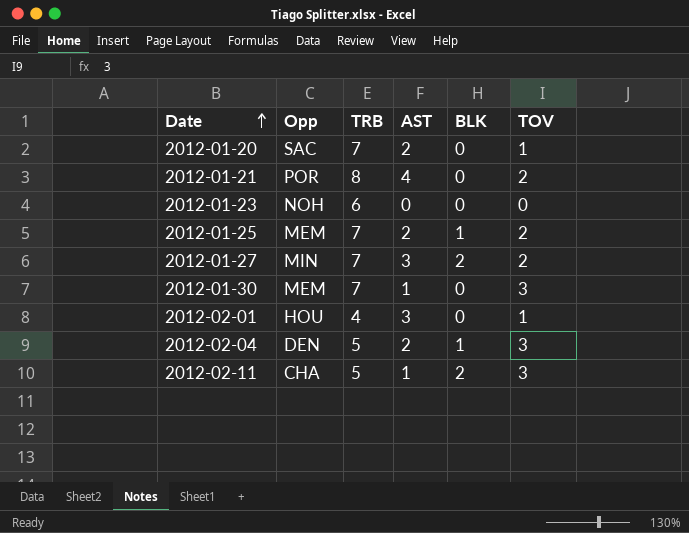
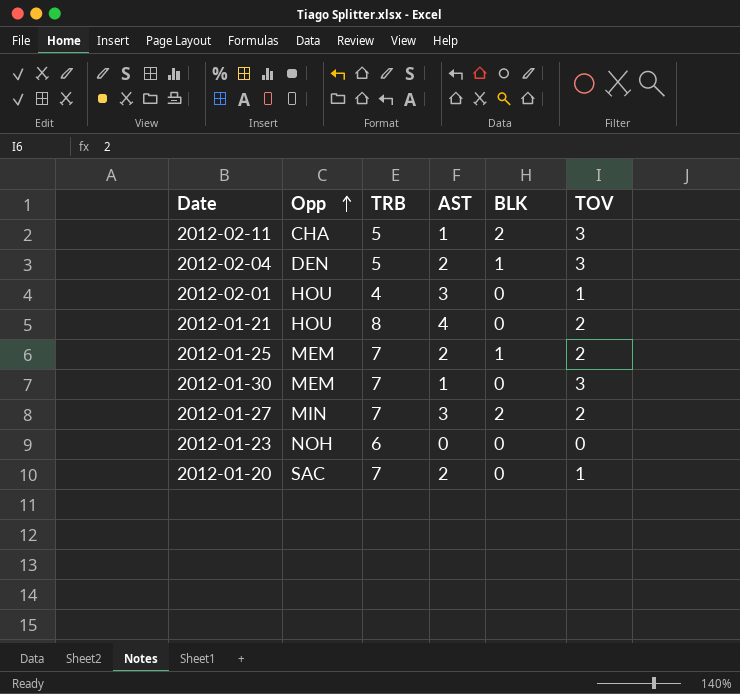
row order: Date ascending -> Opp ascending
2012-01-21 | Opp: POR -> HOU

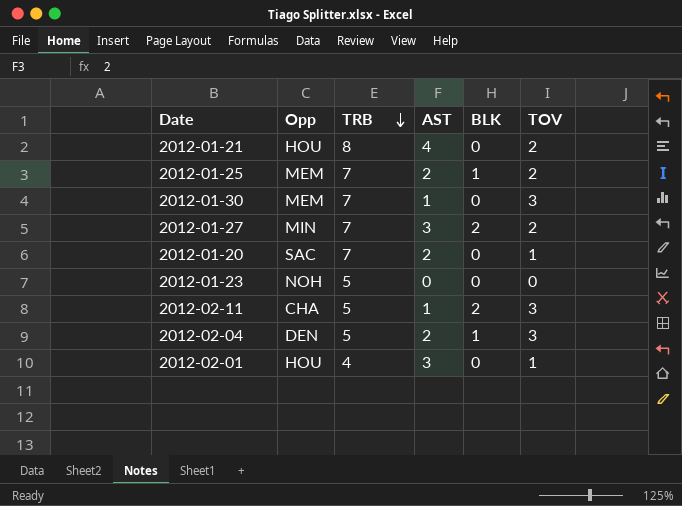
row order: Opp ascending -> TRB descending
2012-01-23 | TRB: 6 -> 5

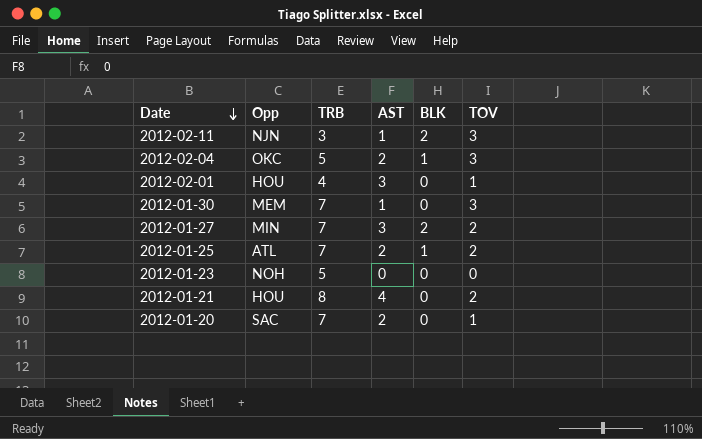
row order: TRB descending -> Date descending
2012-02-11 | Opp: CHA -> NJN
2012-02-11 | TRB: 5 -> 3
2012-02-04 | Opp: DEN -> OKC
2012-01-25 | Opp: MEM -> ATL

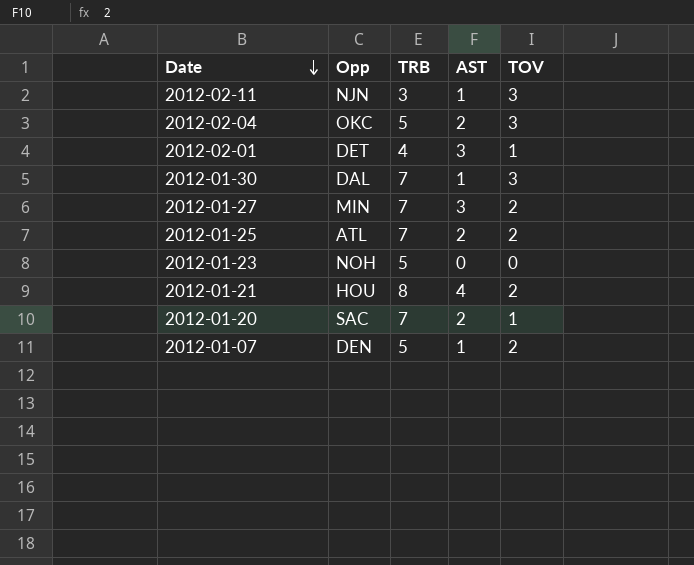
column BLK | position: 5 -> none
2012-02-01 | Opp: HOU -> DET
2012-01-30 | Opp: MEM -> DAL
row 2012-01-07: none -> DEN | 5 | 1 | 2

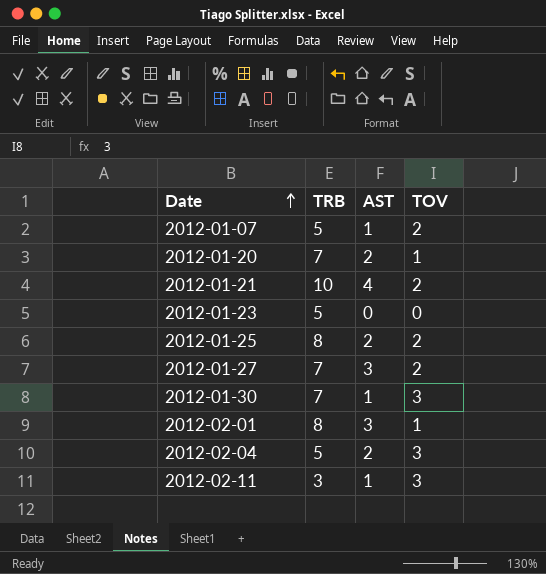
row order: Date descending -> Date ascending
column Opp | position: 2 -> none
2012-01-21 | TRB: 8 -> 10
2012-01-25 | TRB: 7 -> 8
2012-02-01 | TRB: 4 -> 8

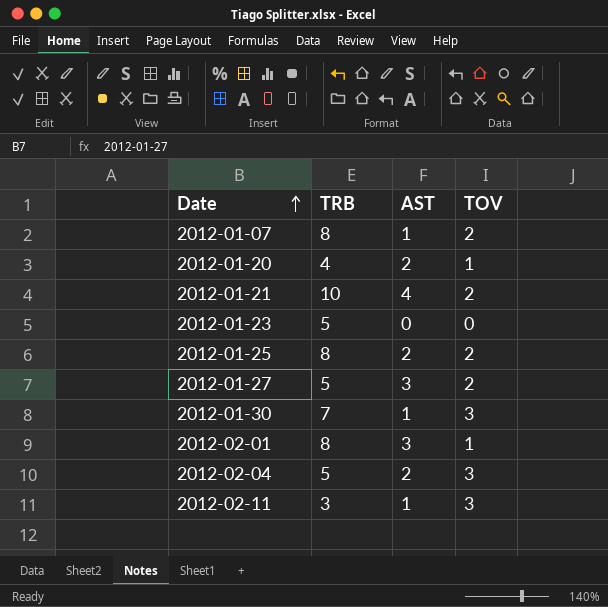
2012-01-07 | TRB: 5 -> 8
2012-01-20 | TRB: 7 -> 4
2012-01-27 | TRB: 7 -> 5

